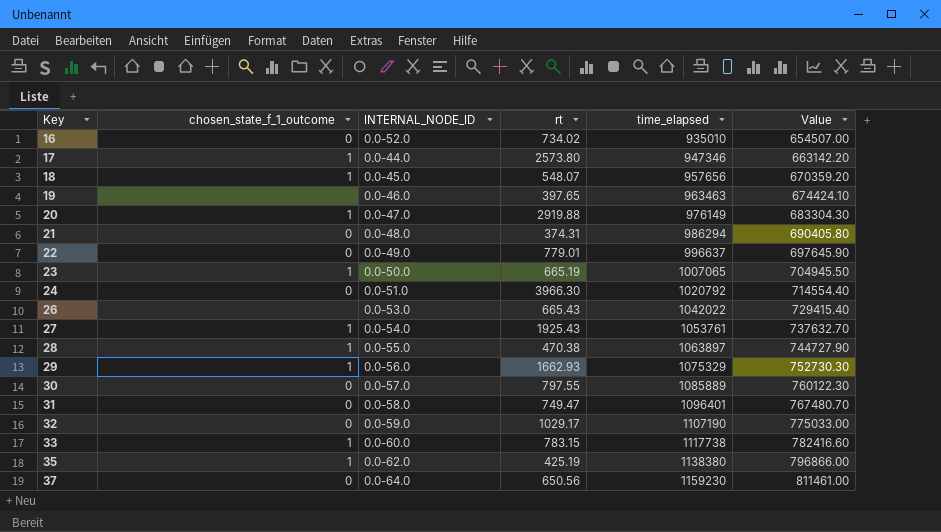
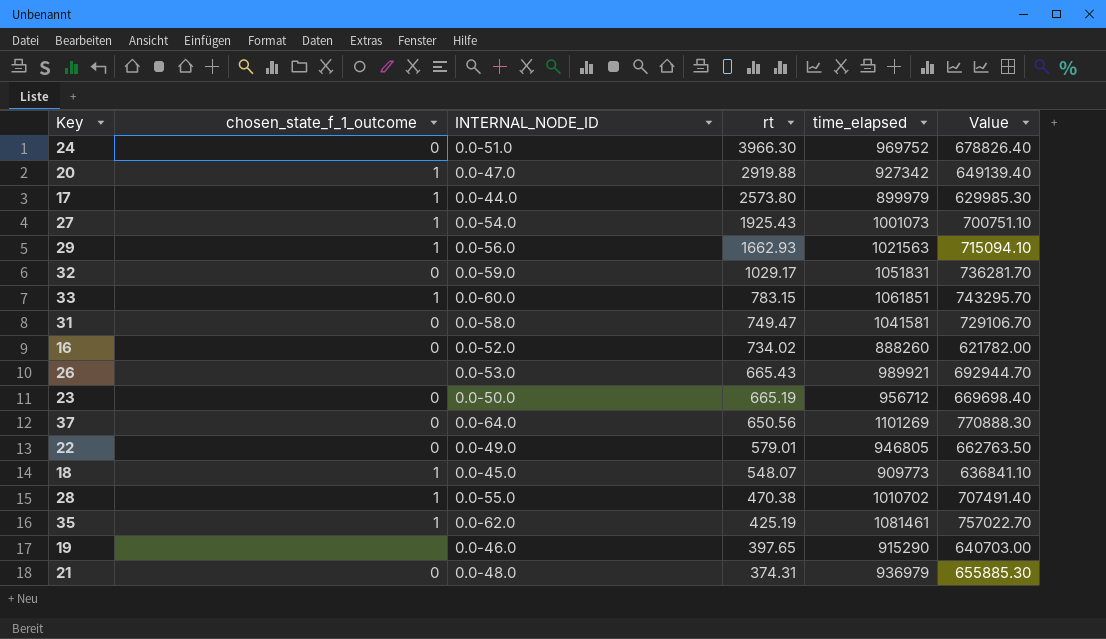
row order: Key ascending -> rt descending
row 30: 0 | 0.0-57.0 | 797.55 | 1085889 | 760122.30 -> none
24 | time_elapsed: 1020792 -> 969752
24 | Value: 714554.40 -> 678826.40
20 | time_elapsed: 976149 -> 927342
20 | Value: 683304.30 -> 649139.40
17 | time_elapsed: 947346 -> 899979
17 | Value: 663142.20 -> 629985.30
27 | time_elapsed: 1053761 -> 1001073
27 | Value: 737632.70 -> 700751.10
29 | time_elapsed: 1075329 -> 1021563
29 | Value: 752730.30 -> 715094.10
32 | time_elapsed: 1107190 -> 1051831
32 | Value: 775033.00 -> 736281.70
33 | time_elapsed: 1117738 -> 1061851
33 | Value: 782416.60 -> 743295.70
31 | time_elapsed: 1096401 -> 1041581
31 | Value: 767480.70 -> 729106.70
16 | time_elapsed: 935010 -> 888260
16 | Value: 654507.00 -> 621782.00
26 | time_elapsed: 1042022 -> 989921
26 | Value: 729415.40 -> 692944.70
23 | chosen_state_f_1_outcome: 1 -> 0
23 | time_elapsed: 1007065 -> 956712
23 | Value: 704945.50 -> 669698.40
37 | time_elapsed: 1159230 -> 1101269
37 | Value: 811461.00 -> 770888.30
22 | rt: 779.01 -> 579.01
22 | time_elapsed: 996637 -> 946805
22 | Value: 697645.90 -> 662763.50
18 | time_elapsed: 957656 -> 909773
18 | Value: 670359.20 -> 636841.10
28 | time_elapsed: 1063897 -> 1010702
28 | Value: 744727.90 -> 707491.40
35 | time_elapsed: 1138380 -> 1081461
35 | Value: 796866.00 -> 757022.70
19 | time_elapsed: 963463 -> 915290
19 | Value: 674424.10 -> 640703.00
21 | time_elapsed: 986294 -> 936979
21 | Value: 690405.80 -> 655885.30

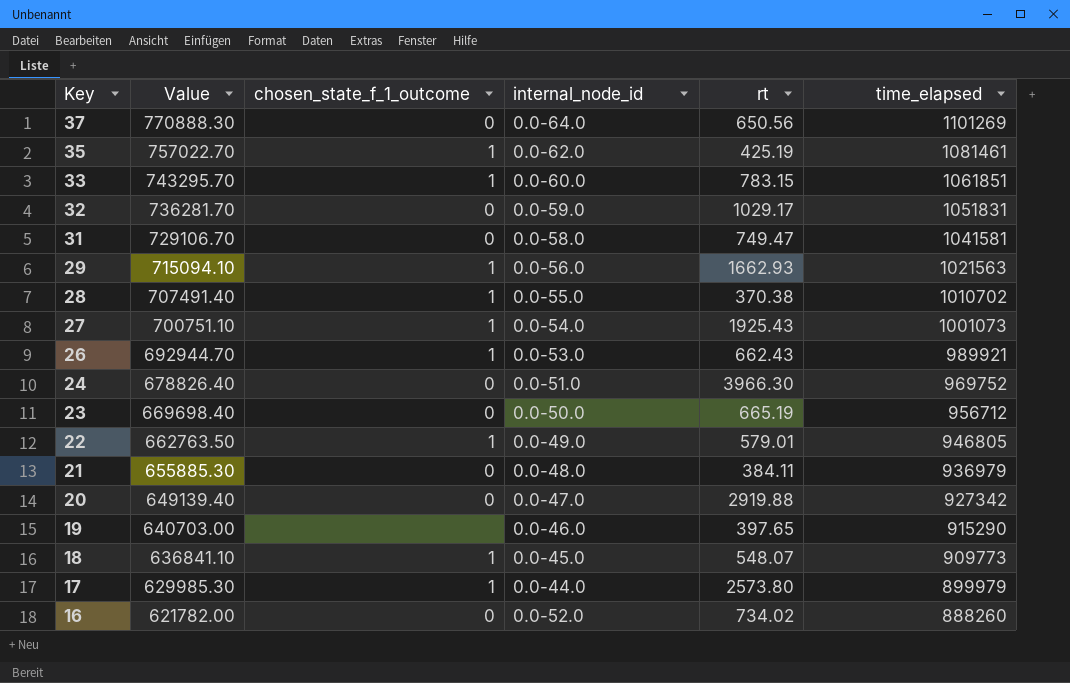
row order: rt descending -> Key descending
column Value | position: 6 -> 2
column name: INTERNAL_NODE_ID -> internal_node_id
28 | rt: 470.38 -> 370.38
26 | chosen_state_f_1_outcome: none -> 1
26 | rt: 665.43 -> 662.43
22 | chosen_state_f_1_outcome: 0 -> 1
21 | rt: 374.31 -> 384.11
20 | chosen_state_f_1_outcome: 1 -> 0

